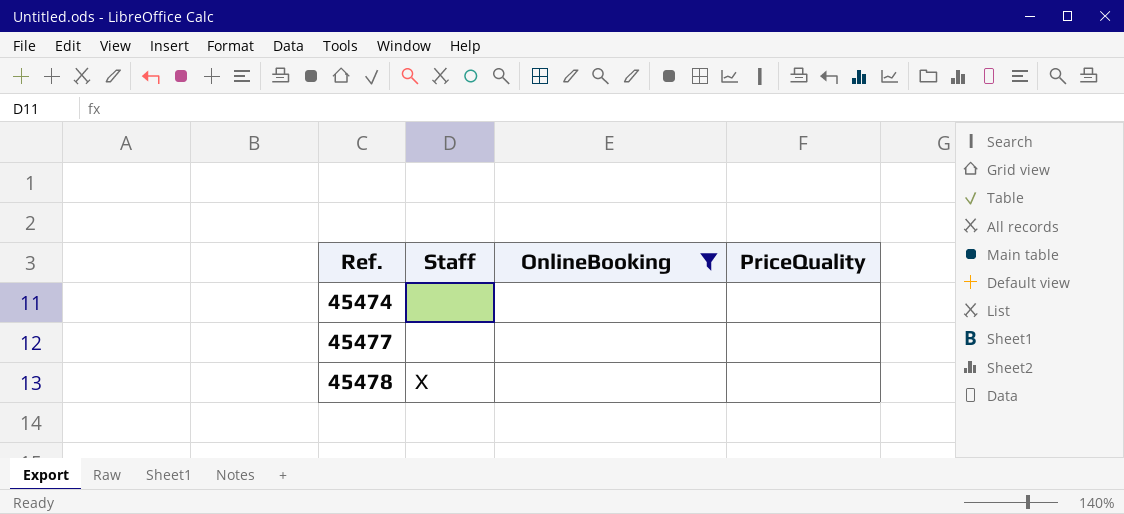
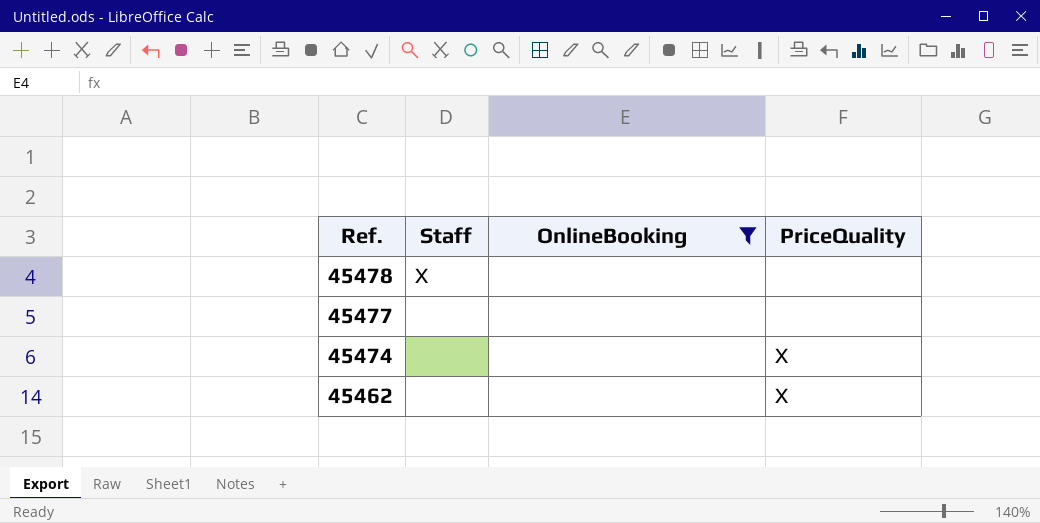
row order: Ref. ascending -> Ref. descending
45474 | PriceQuality: none -> X
row 45462: none -> none | none | X

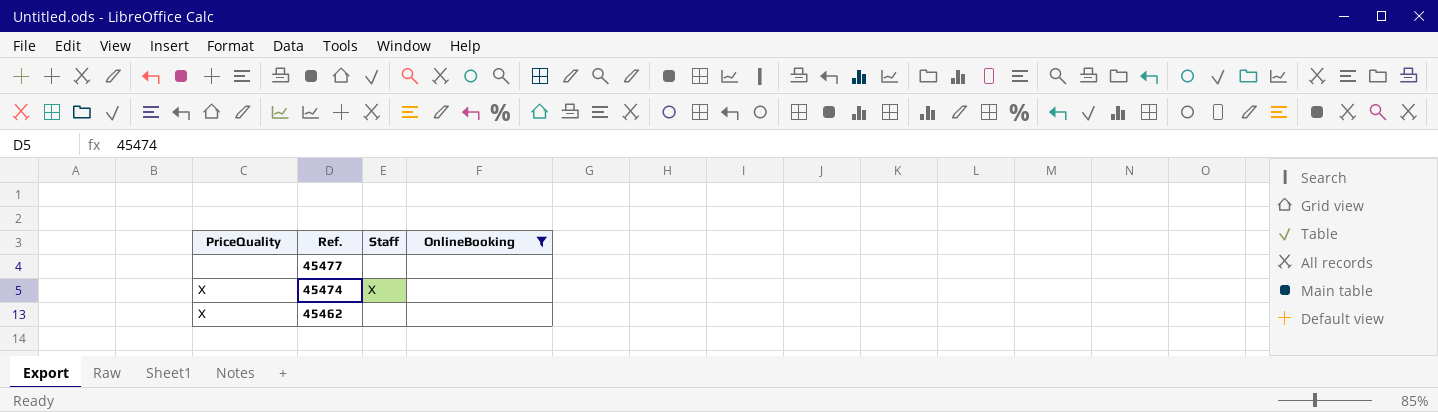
column PriceQuality | position: 4 -> 1
row 45478: X | none | none -> none
45474 | Staff: none -> X

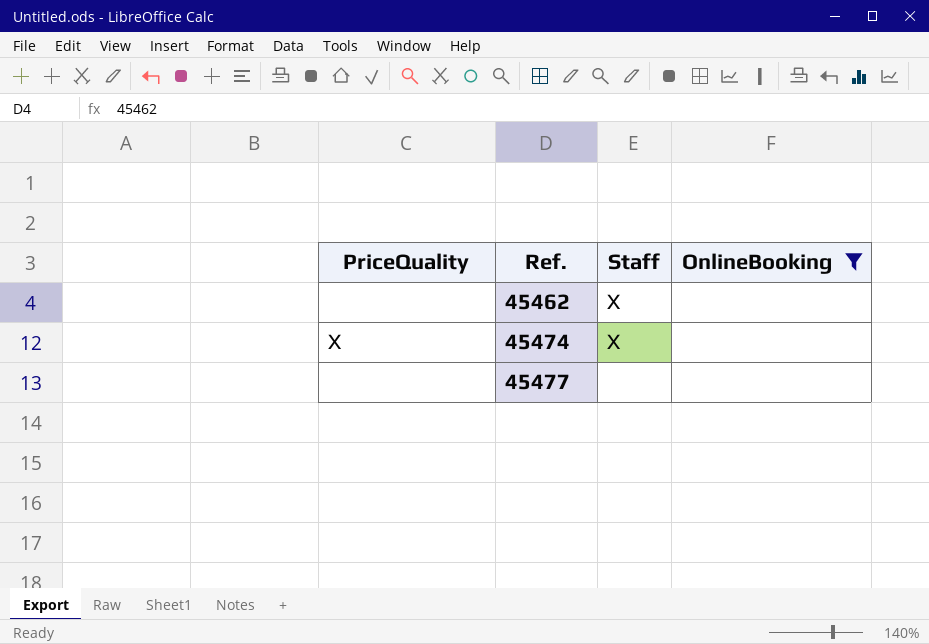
row order: Ref. descending -> Ref. ascending
45462 | PriceQuality: X -> none
45462 | Staff: none -> X

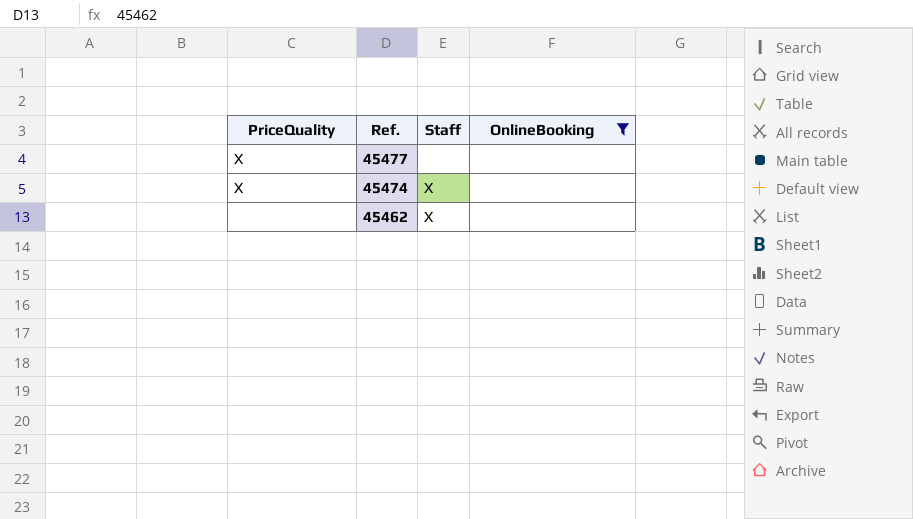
row order: Ref. ascending -> Ref. descending
45477 | PriceQuality: none -> X

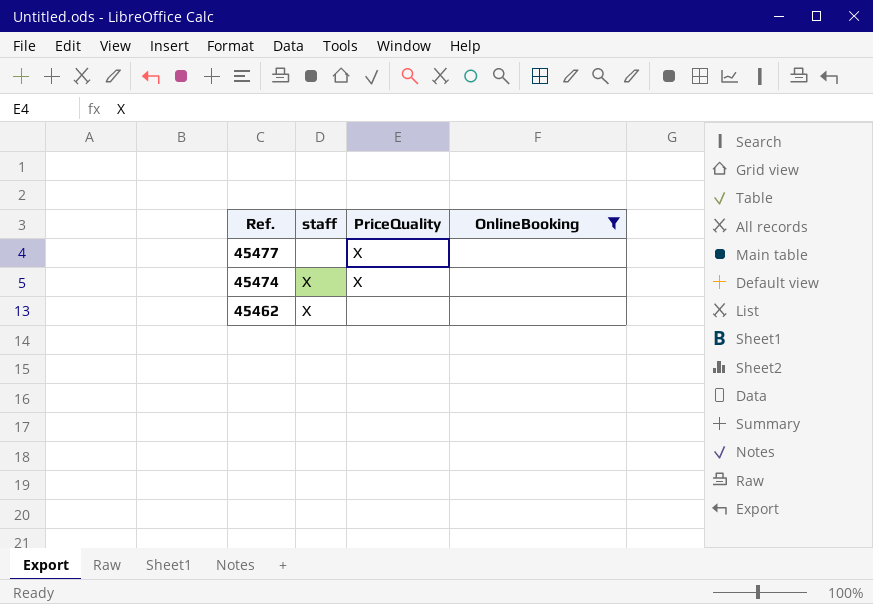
column name: Staff -> staff
column PriceQuality | position: 1 -> 3

